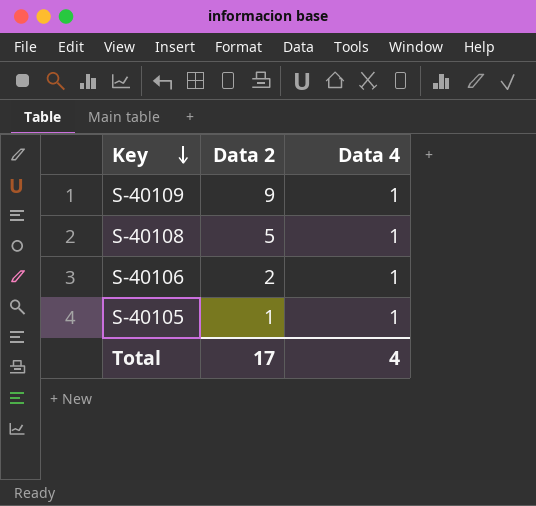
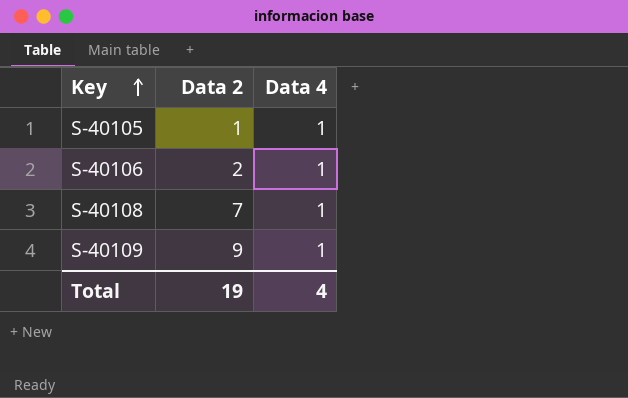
row order: Key descending -> Key ascending
S-40108 | Data 2: 5 -> 7
Total | Data 2: 17 -> 19

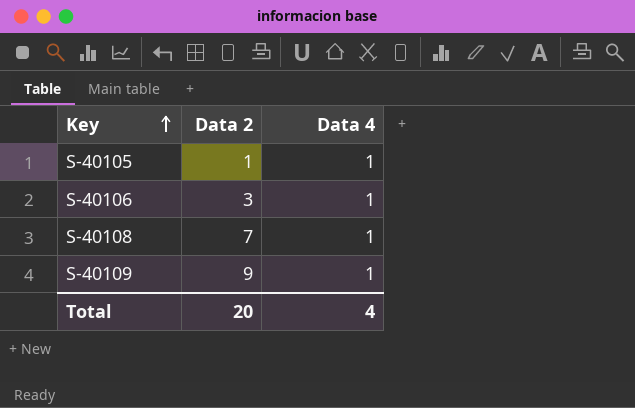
S-40106 | Data 2: 2 -> 3
Total | Data 2: 19 -> 20

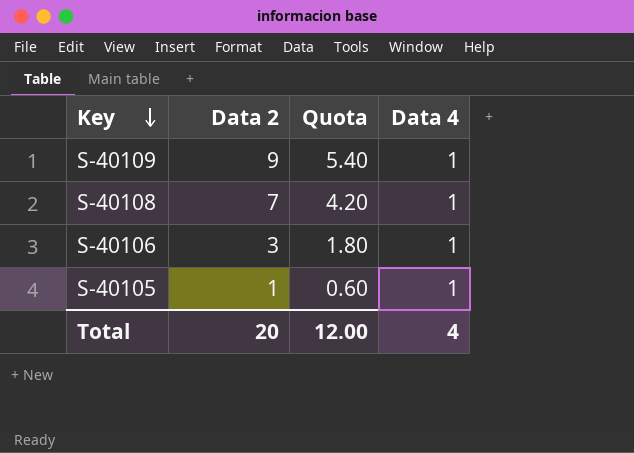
row order: Key ascending -> Key descending
column Quota | formula: none -> [Data 2] * 0.6

